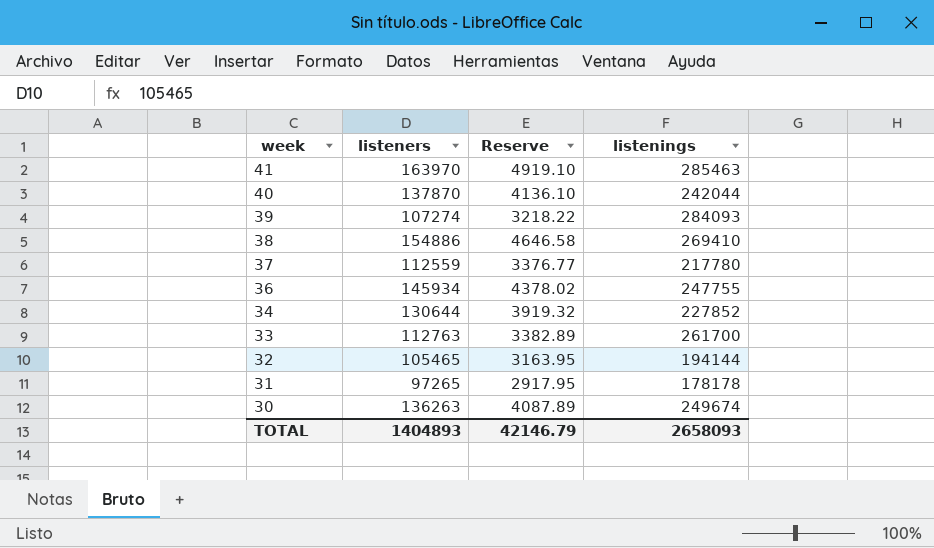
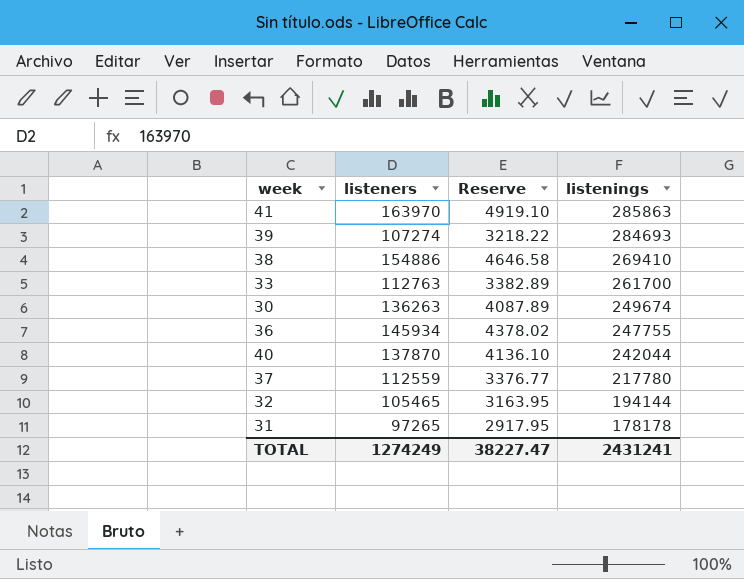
row order: week descending -> listenings descending
row 34: 130644 | 3919.32 | 227852 -> none
41 | listenings: 285463 -> 285863
39 | listenings: 284093 -> 284693
TOTAL | listeners: 1404893 -> 1274249
TOTAL | Reserve: 42146.79 -> 38227.47
TOTAL | listenings: 2658093 -> 2431241

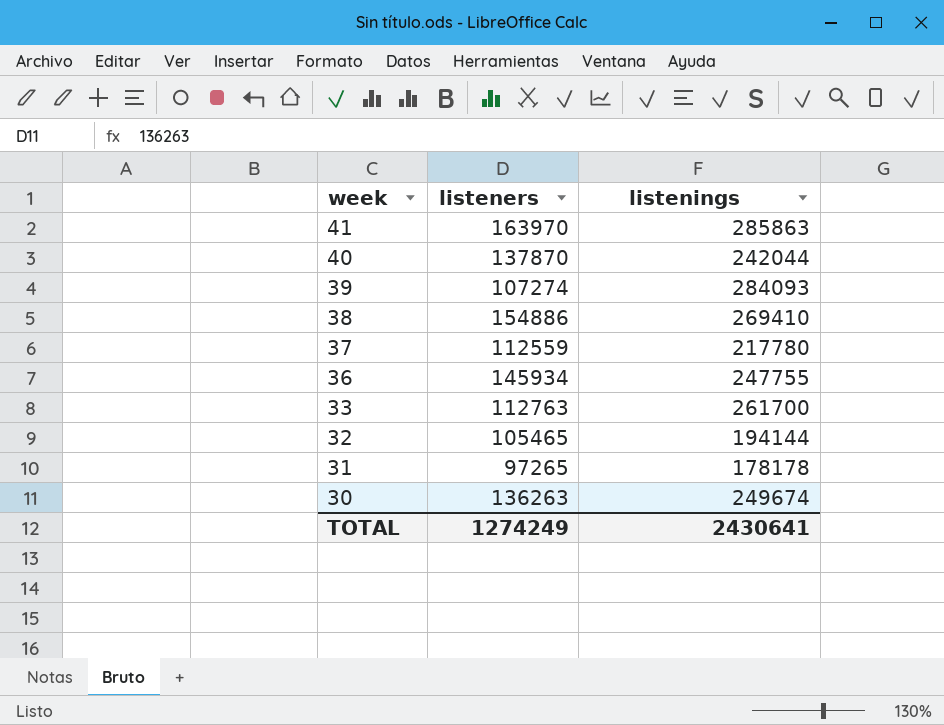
row order: listenings descending -> week descending
column Reserve | formula: [listeners] * 0.03 -> none
39 | listenings: 284693 -> 284093
TOTAL | listenings: 2431241 -> 2430641

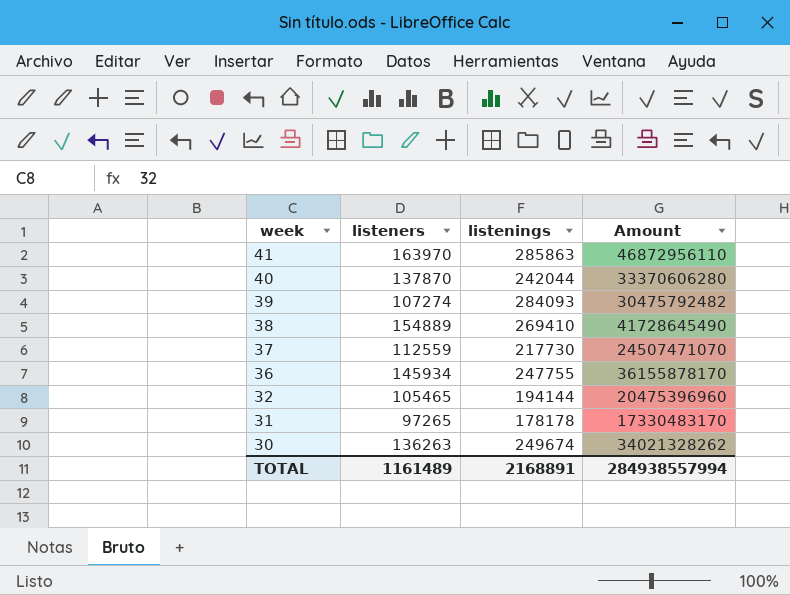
column Amount | formula: none -> [listeners] * [listenings]
row 33: 112763 | 261700 -> none
38 | listeners: 154886 -> 154889
37 | listenings: 217780 -> 217730
TOTAL | listeners: 1274249 -> 1161489
TOTAL | listenings: 2430641 -> 2168891

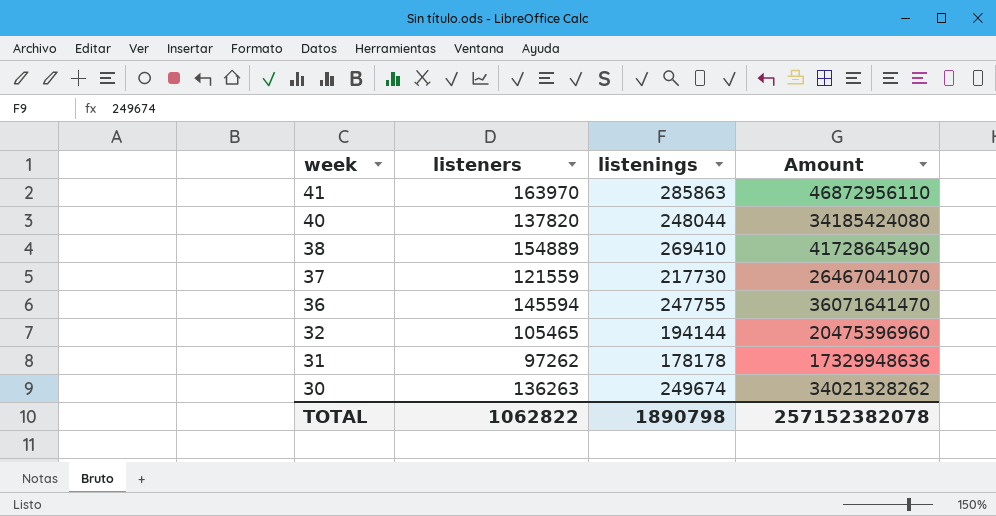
row 39: 107274 | 284093 | 30475792482 -> none
40 | listeners: 137870 -> 137820
40 | listenings: 242044 -> 248044
40 | Amount: 33370606280 -> 34185424080
37 | listeners: 112559 -> 121559
37 | Amount: 24507471070 -> 26467041070
36 | listeners: 145934 -> 145594
36 | Amount: 36155878170 -> 36071641470
31 | listeners: 97265 -> 97262
31 | Amount: 17330483170 -> 17329948636
TOTAL | listeners: 1161489 -> 1062822
TOTAL | listenings: 2168891 -> 1890798
TOTAL | Amount: 284938557994 -> 257152382078

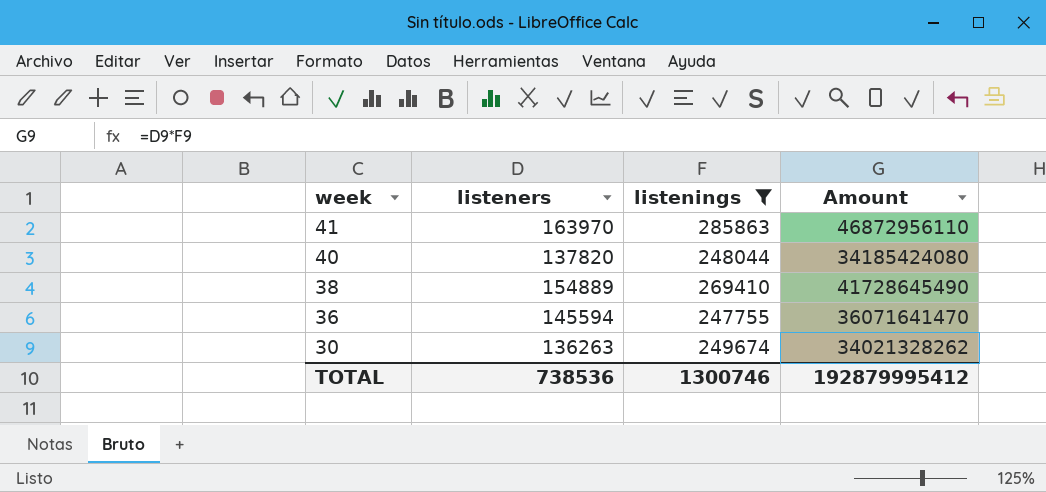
filter: none -> listenings >= 247755
TOTAL | listeners: 1062822 -> 738536
TOTAL | listenings: 1890798 -> 1300746
TOTAL | Amount: 257152382078 -> 192879995412

